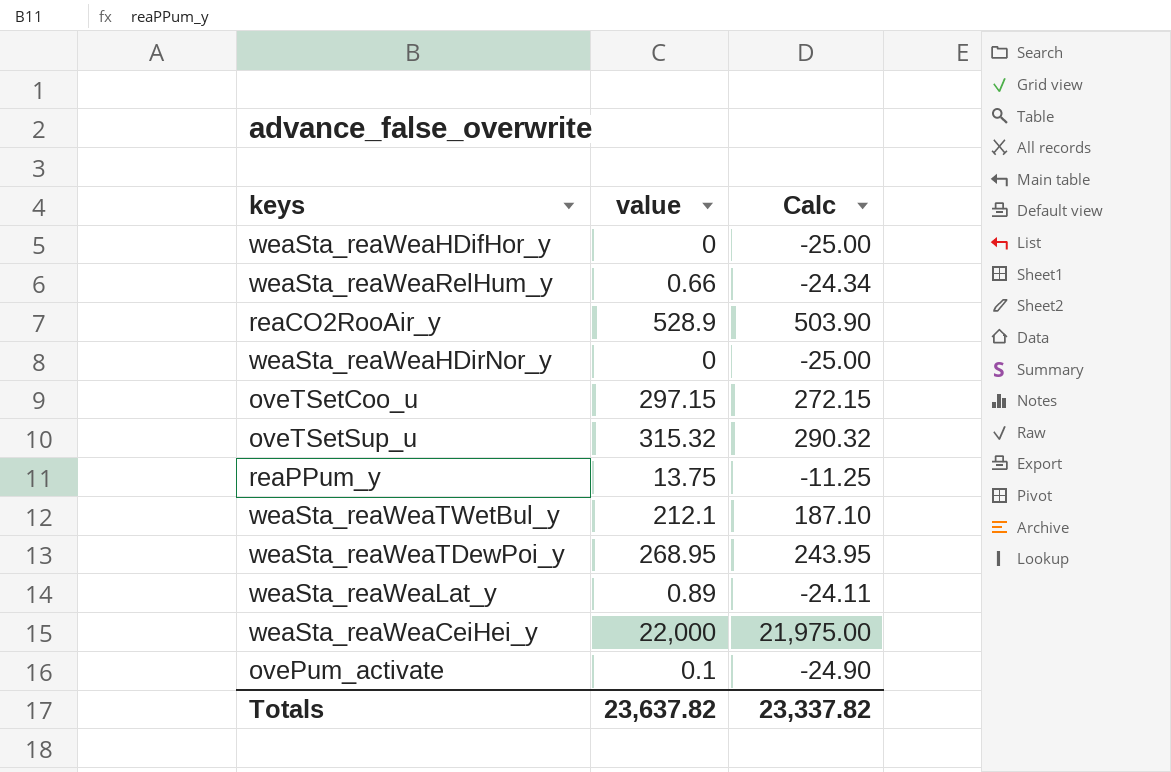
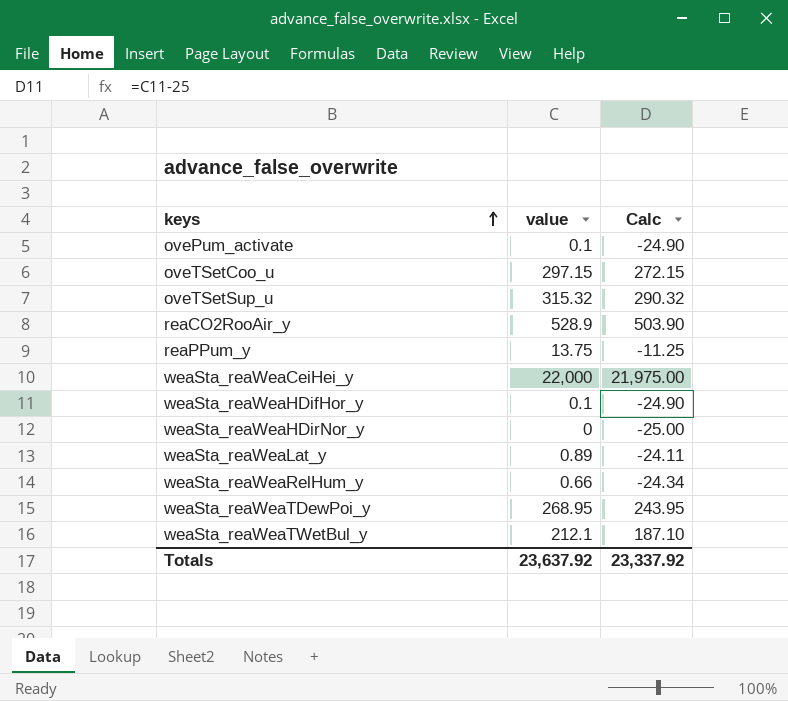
row order: none -> keys ascending
weaSta_reaWeaHDifHor_y | value: 0 -> 0.1
weaSta_reaWeaHDifHor_y | Calc: -25.00 -> -24.90
Totals | value: 23,637.82 -> 23,637.92
Totals | Calc: 23,337.82 -> 23,337.92

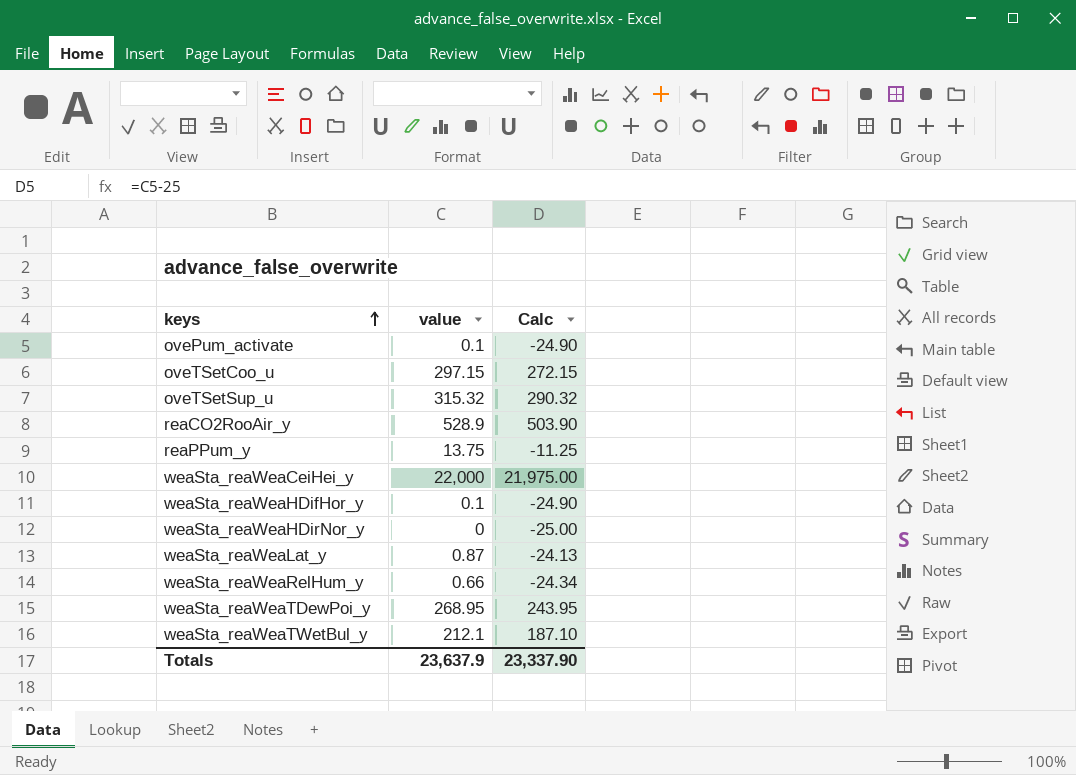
weaSta_reaWeaLat_y | value: 0.89 -> 0.87
weaSta_reaWeaLat_y | Calc: -24.11 -> -24.13
Totals | value: 23,637.92 -> 23,637.9
Totals | Calc: 23,337.92 -> 23,337.90

